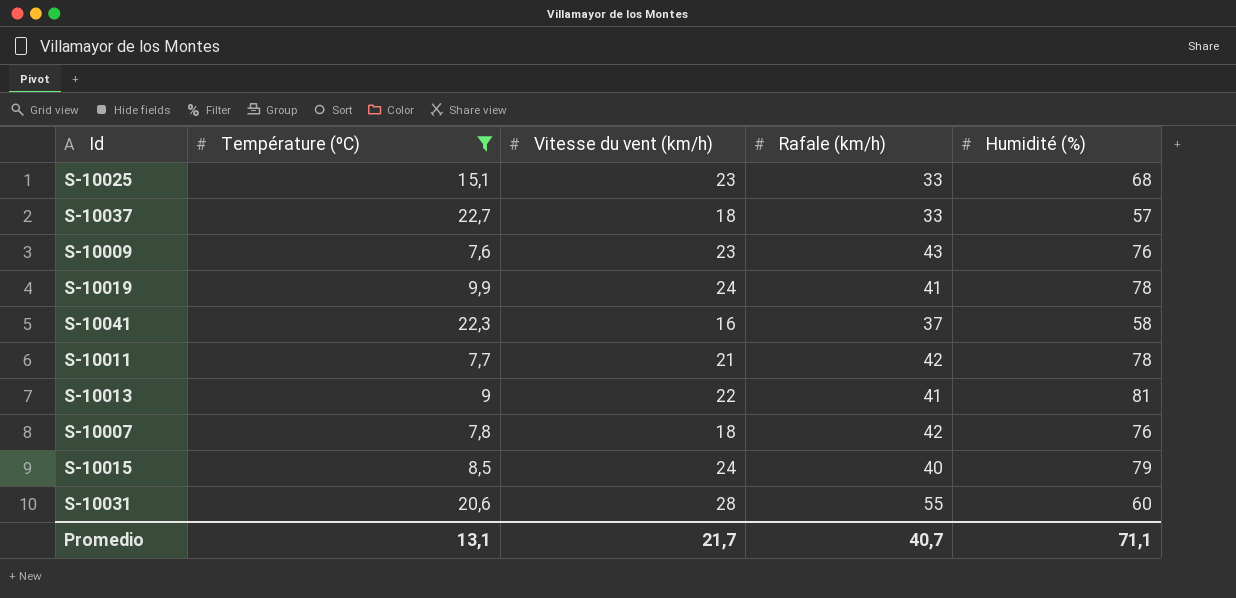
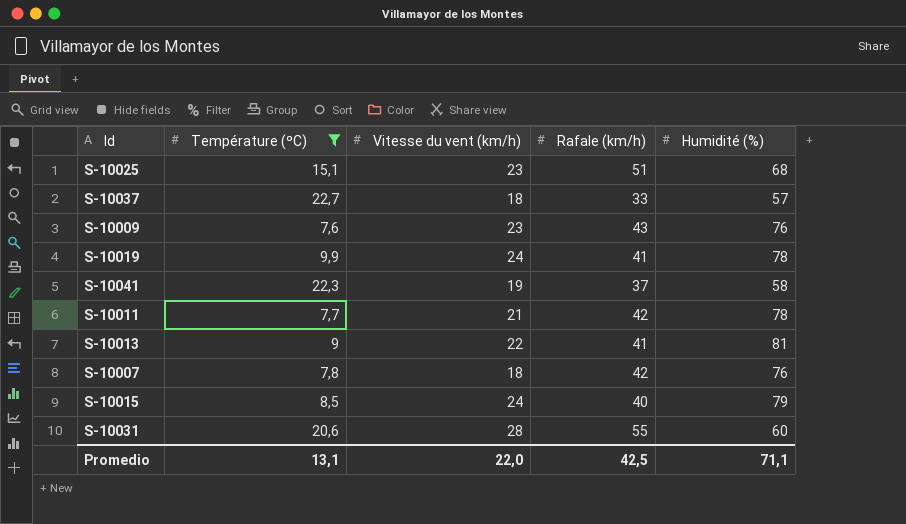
S-10025 | Rafale (km/h): 33 -> 51
S-10041 | Vitesse du vent (km/h): 16 -> 19
Promedio | Vitesse du vent (km/h): 21,7 -> 22,0
Promedio | Rafale (km/h): 40,7 -> 42,5

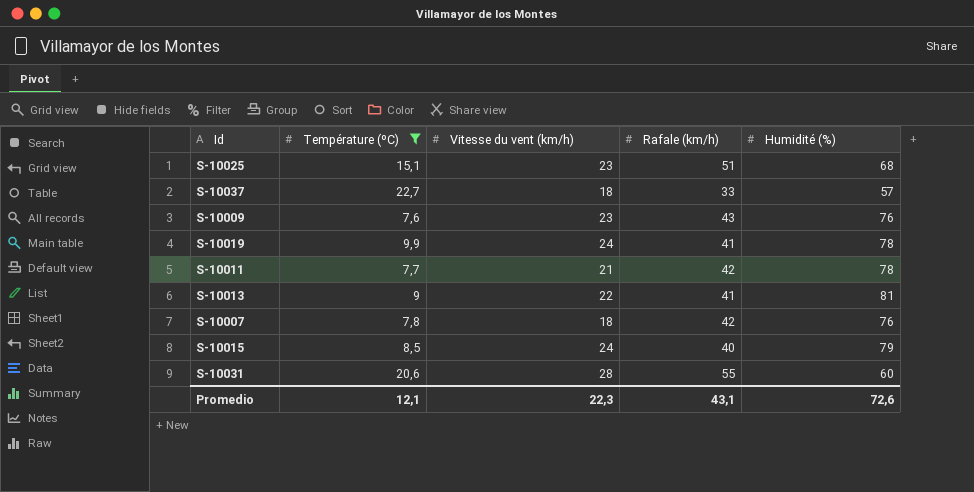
row S-10041: 22,3 | 19 | 37 | 58 -> none
Promedio | Température (ºC): 13,1 -> 12,1
Promedio | Vitesse du vent (km/h): 22,0 -> 22,3
Promedio | Rafale (km/h): 42,5 -> 43,1
Promedio | Humidité (%): 71,1 -> 72,6

